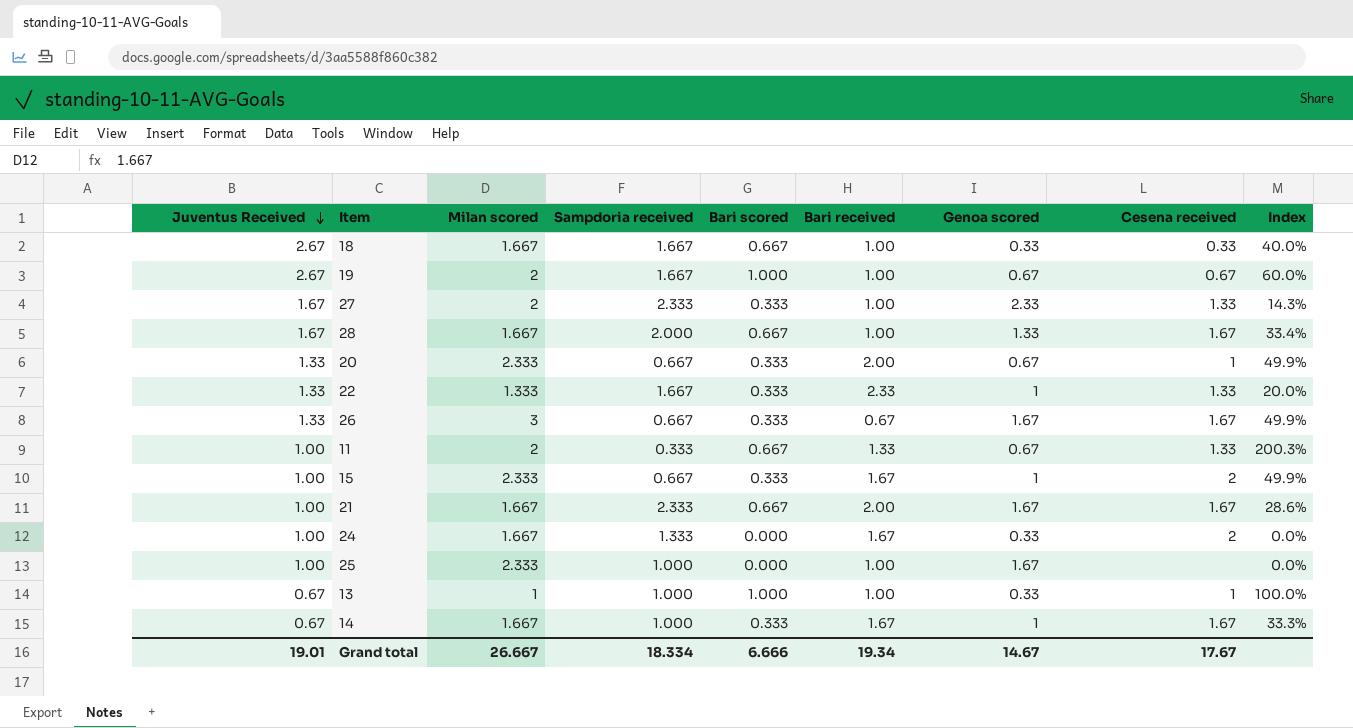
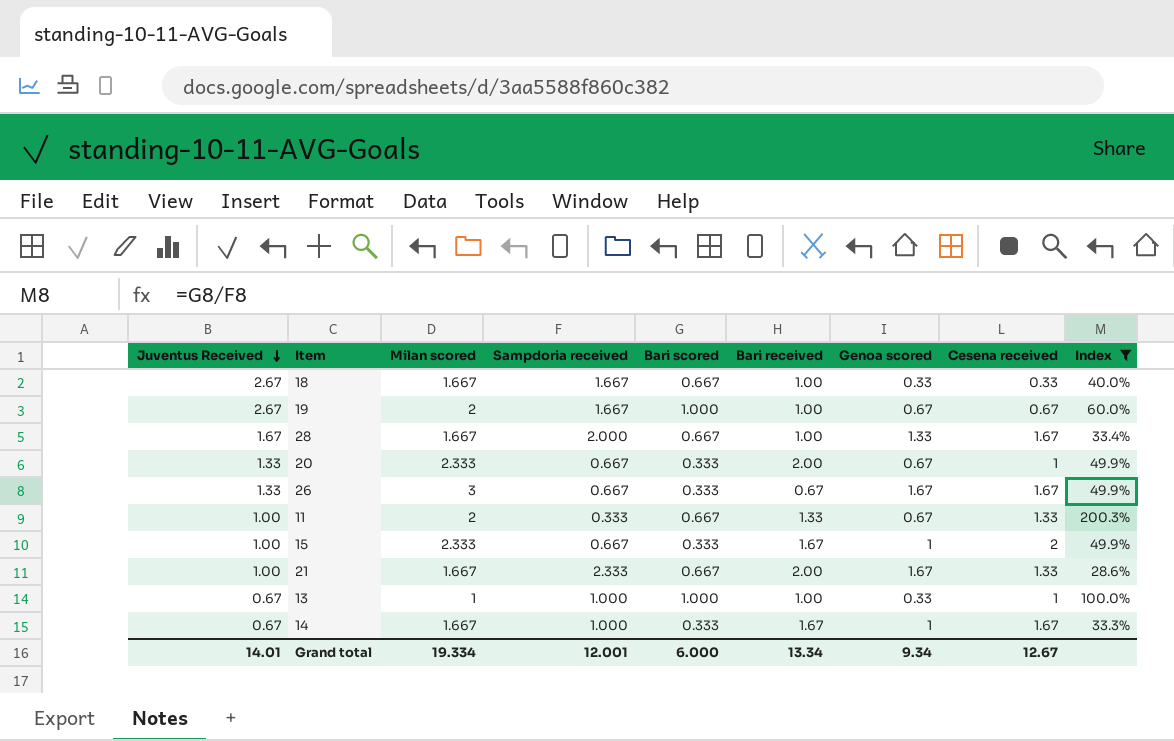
filter: none -> Index >= 28.6%
21 | Cesena received: 1.67 -> 1.33
Grand total | Juventus Received: 19.01 -> 14.01
Grand total | Milan scored: 26.667 -> 19.334
Grand total | Sampdoria received: 18.334 -> 12.001
Grand total | Bari scored: 6.666 -> 6.000
Grand total | Bari received: 19.34 -> 13.34
Grand total | Genoa scored: 14.67 -> 9.34
Grand total | Cesena received: 17.67 -> 12.67

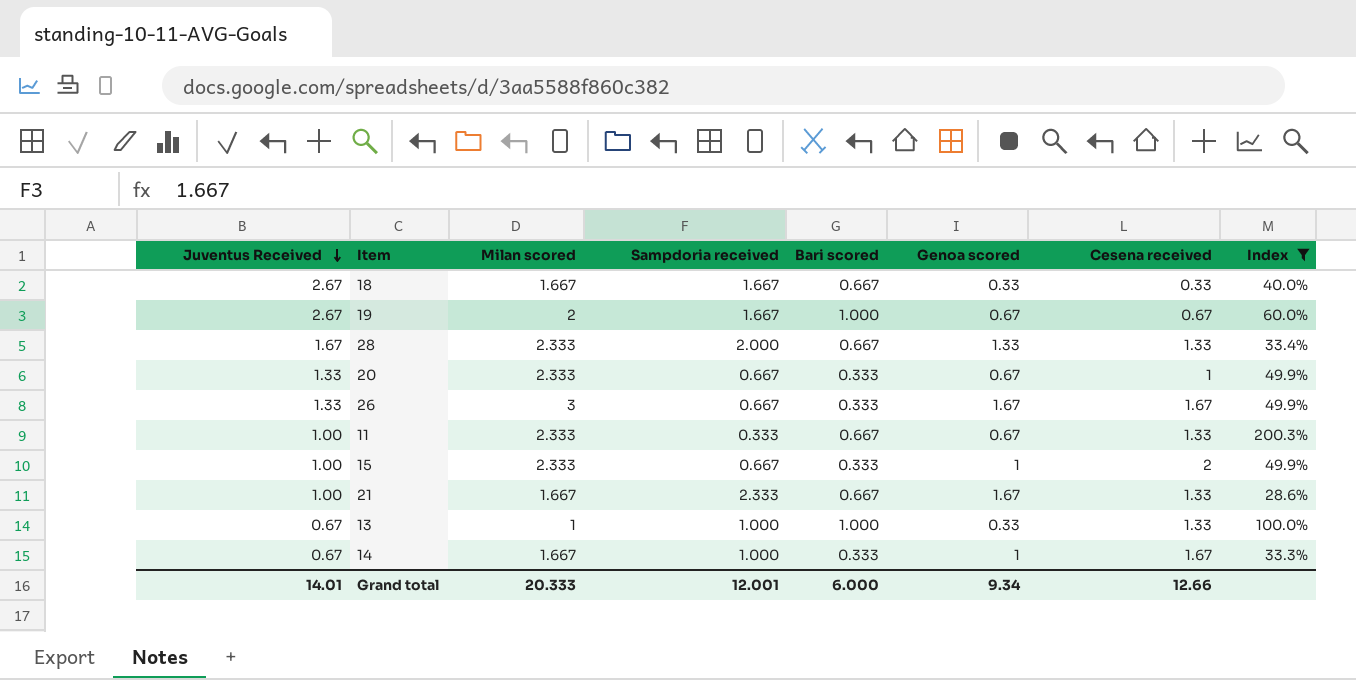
column Bari received | position: 6 -> none
28 | Milan scored: 1.667 -> 2.333
28 | Cesena received: 1.67 -> 1.33
11 | Milan scored: 2 -> 2.333
13 | Cesena received: 1 -> 1.33
Grand total | Milan scored: 19.334 -> 20.333
Grand total | Cesena received: 12.67 -> 12.66

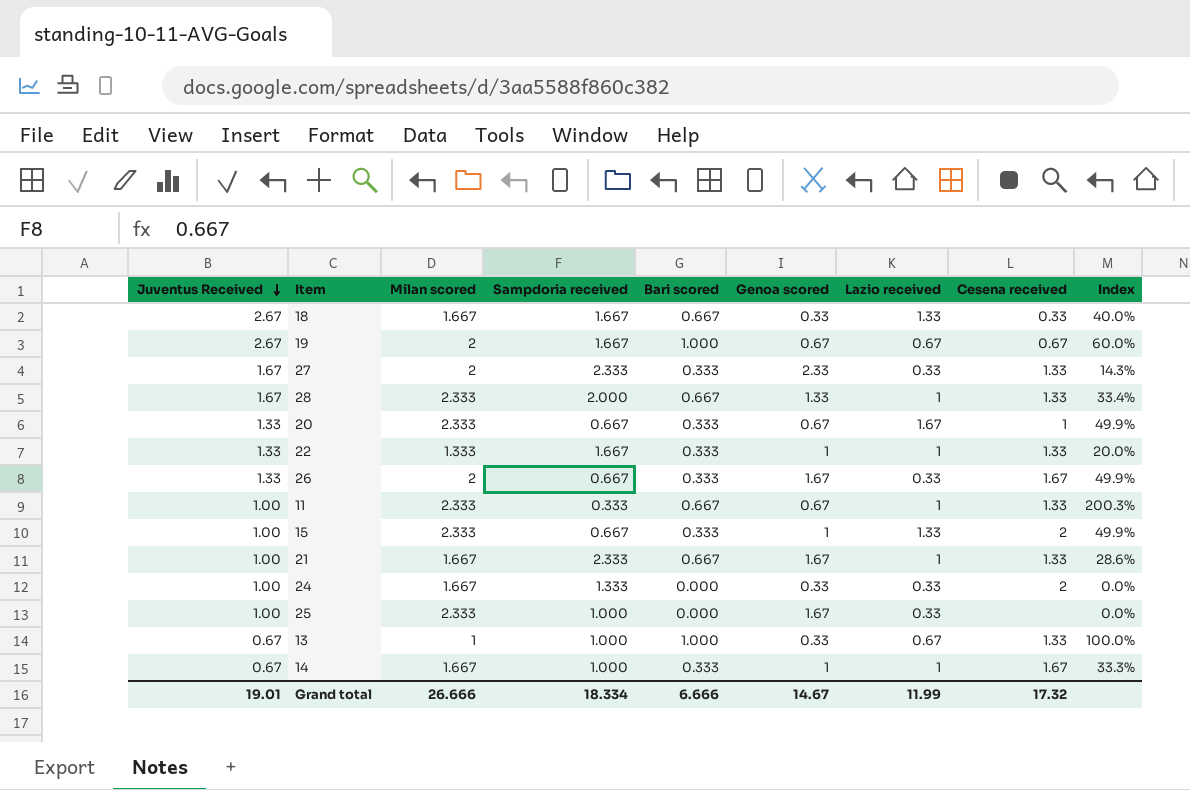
filter: Index >= 28.6% -> none
column Lazio received | position: none -> 7
26 | Milan scored: 3 -> 2
Grand total | Juventus Received: 14.01 -> 19.01
Grand total | Milan scored: 20.333 -> 26.666
Grand total | Sampdoria received: 12.001 -> 18.334
Grand total | Bari scored: 6.000 -> 6.666
Grand total | Genoa scored: 9.34 -> 14.67
Grand total | Cesena received: 12.66 -> 17.32

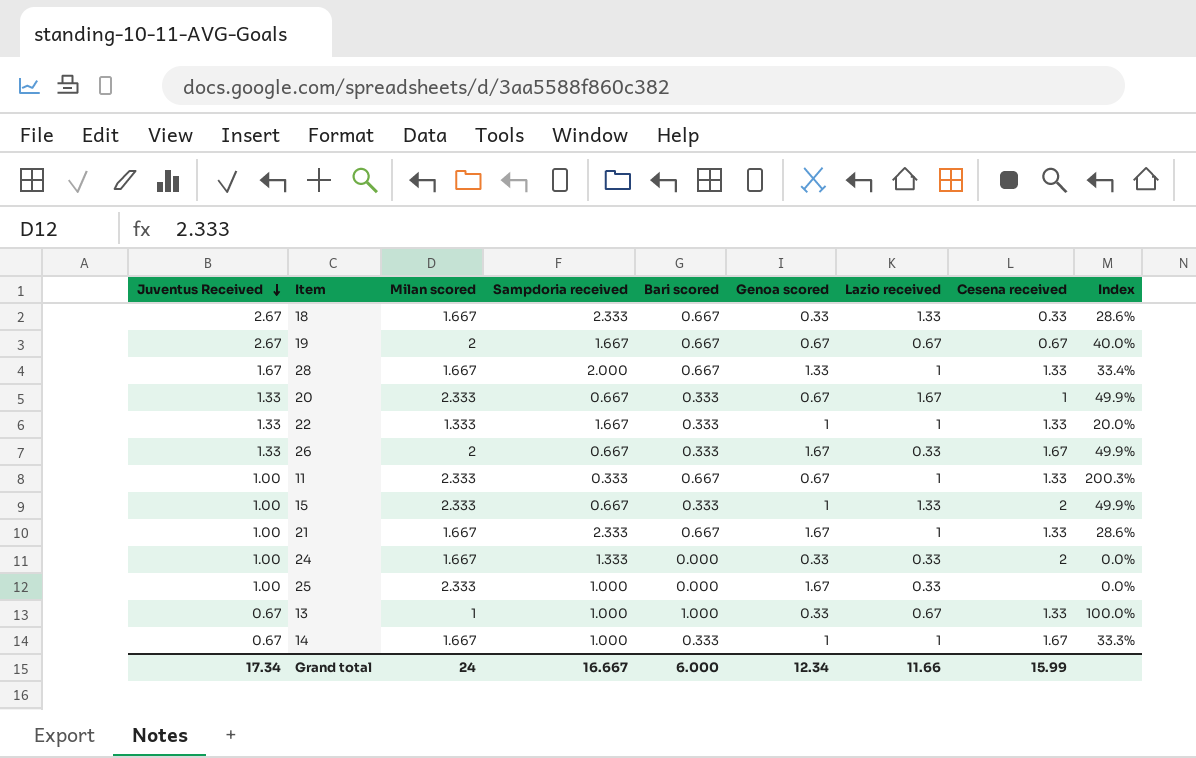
row 27: 1.67 | 2 | 2.333 | 0.333 | 2.33 | 0.33 | 1.33 | 14.3% -> none
18 | Sampdoria received: 1.667 -> 2.333
18 | Index: 40.0% -> 28.6%
19 | Bari scored: 1.000 -> 0.667
19 | Index: 60.0% -> 40.0%
28 | Milan scored: 2.333 -> 1.667
Grand total | Juventus Received: 19.01 -> 17.34
Grand total | Milan scored: 26.666 -> 24
Grand total | Sampdoria received: 18.334 -> 16.667
Grand total | Bari scored: 6.666 -> 6.000
Grand total | Genoa scored: 14.67 -> 12.34
Grand total | Lazio received: 11.99 -> 11.66
Grand total | Cesena received: 17.32 -> 15.99

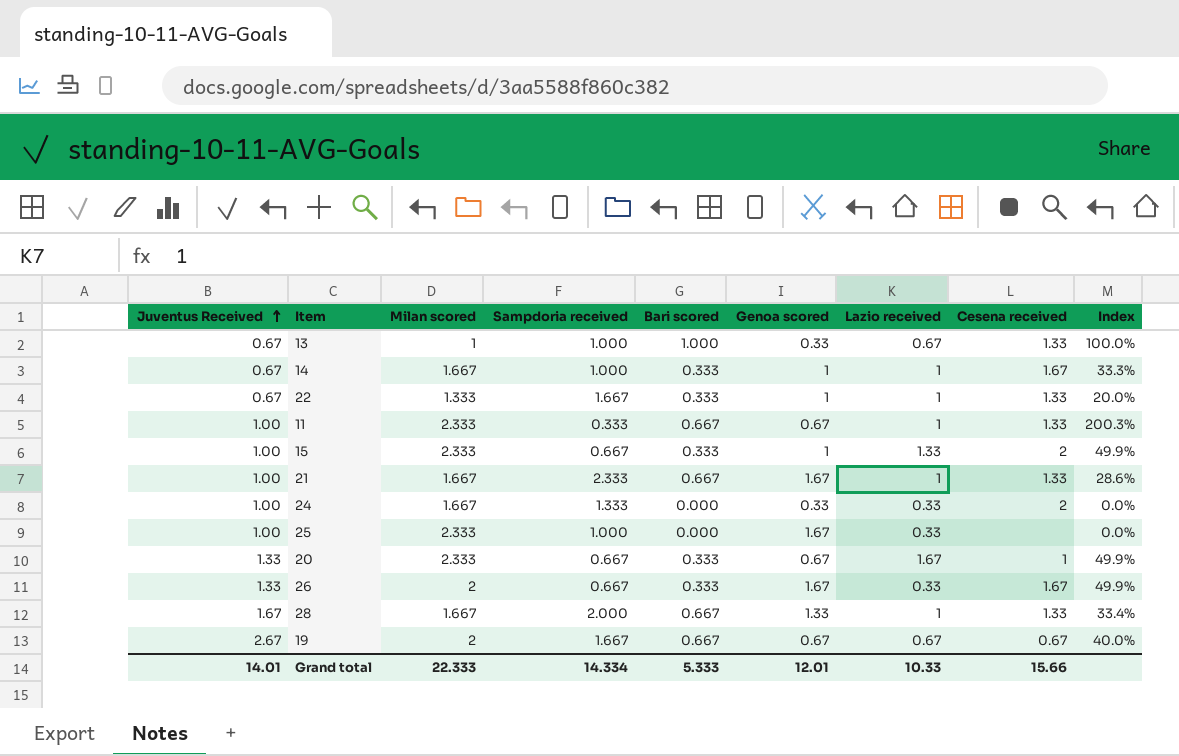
row order: Juventus Received descending -> Juventus Received ascending
row 18: 2.67 | 1.667 | 2.333 | 0.667 | 0.33 | 1.33 | 0.33 | 28.6% -> none
22 | Juventus Received: 1.33 -> 0.67
Grand total | Juventus Received: 17.34 -> 14.01
Grand total | Milan scored: 24 -> 22.333
Grand total | Sampdoria received: 16.667 -> 14.334
Grand total | Bari scored: 6.000 -> 5.333
Grand total | Genoa scored: 12.34 -> 12.01
Grand total | Lazio received: 11.66 -> 10.33
Grand total | Cesena received: 15.99 -> 15.66

